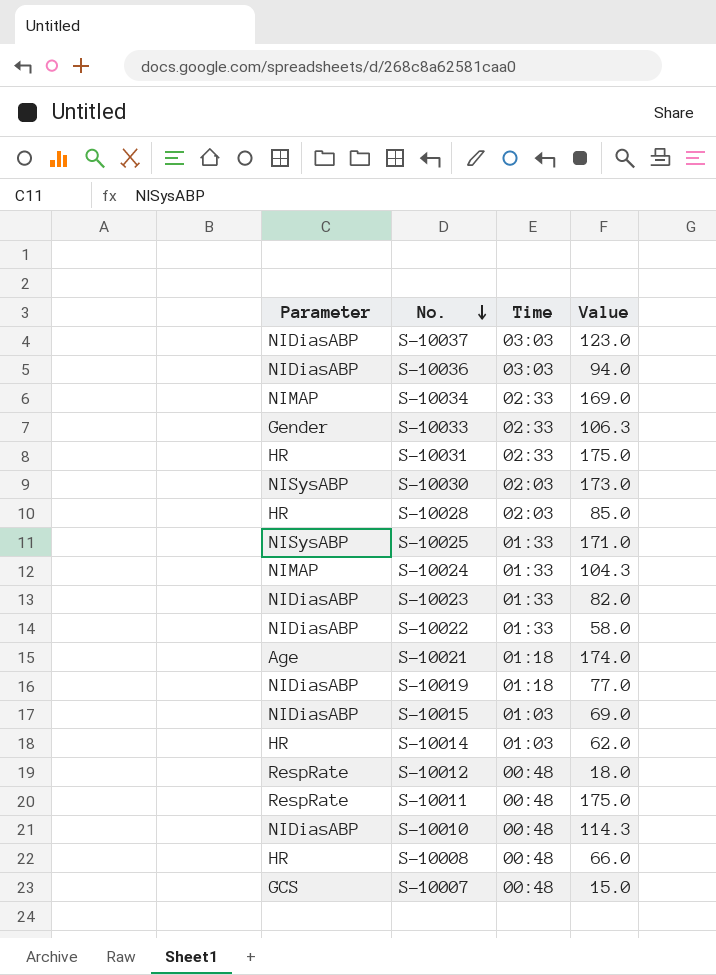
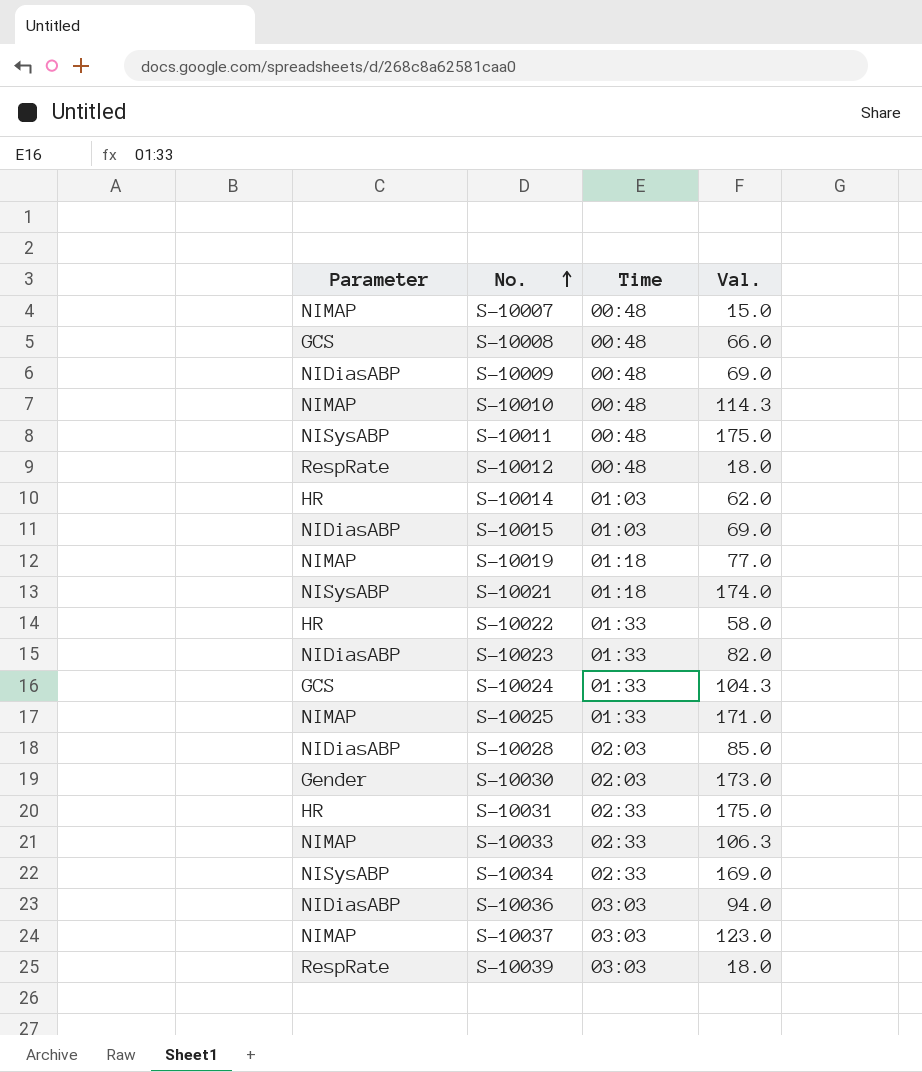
row order: No. descending -> No. ascending
column name: Value -> Val.
S-10007 | Parameter: GCS -> NIMAP
S-10008 | Parameter: HR -> GCS
row S-10009: none -> NIDiasABP | 00:48 | 69.0
S-10010 | Parameter: NIDiasABP -> NIMAP
S-10011 | Parameter: RespRate -> NISysABP
S-10019 | Parameter: NIDiasABP -> NIMAP
S-10021 | Parameter: Age -> NISysABP
S-10022 | Parameter: NIDiasABP -> HR
S-10024 | Parameter: NIMAP -> GCS
S-10025 | Parameter: NISysABP -> NIMAP
S-10028 | Parameter: HR -> NIDiasABP
S-10030 | Parameter: NISysABP -> Gender
S-10033 | Parameter: Gender -> NIMAP
S-10034 | Parameter: NIMAP -> NISysABP
S-10037 | Parameter: NIDiasABP -> NIMAP
row S-10039: none -> RespRate | 03:03 | 18.0

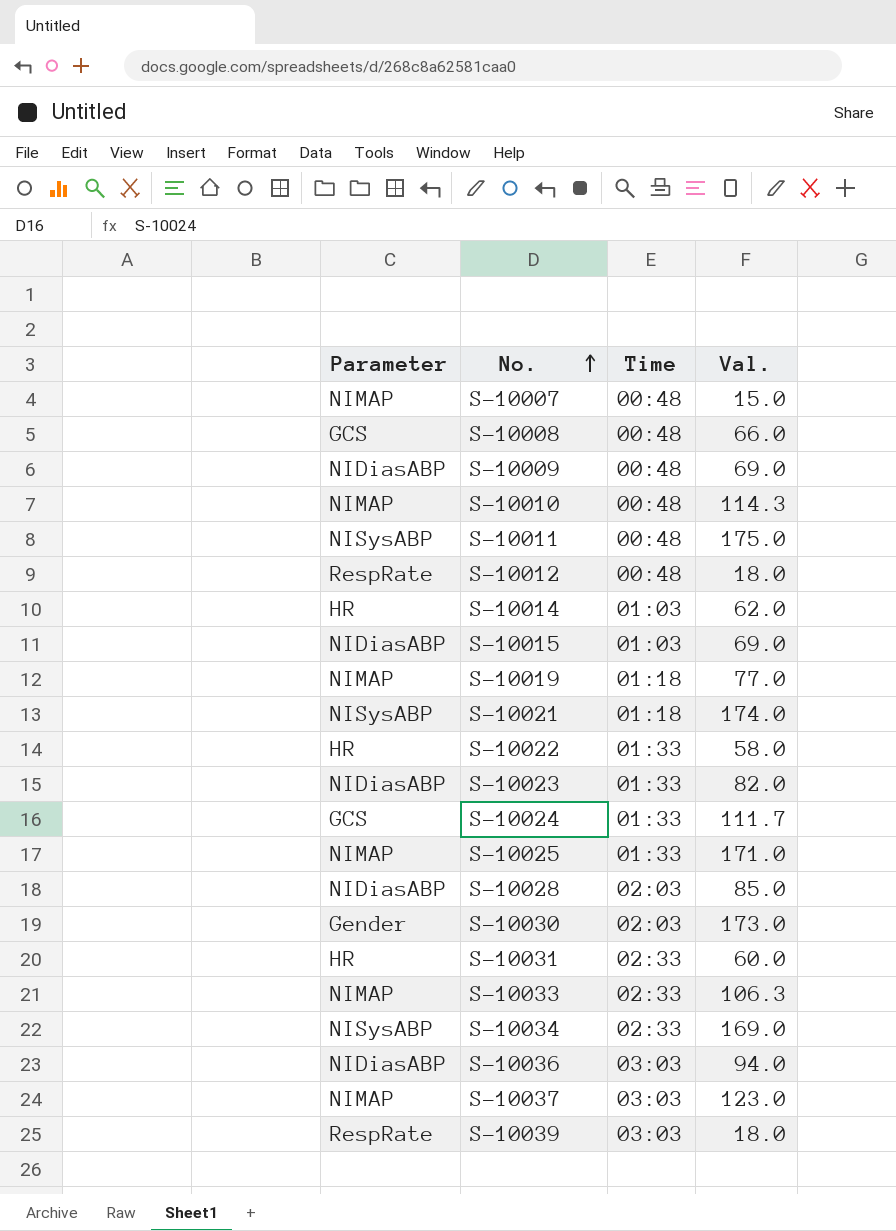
S-10024 | Val.: 104.3 -> 111.7
S-10031 | Val.: 175.0 -> 60.0

